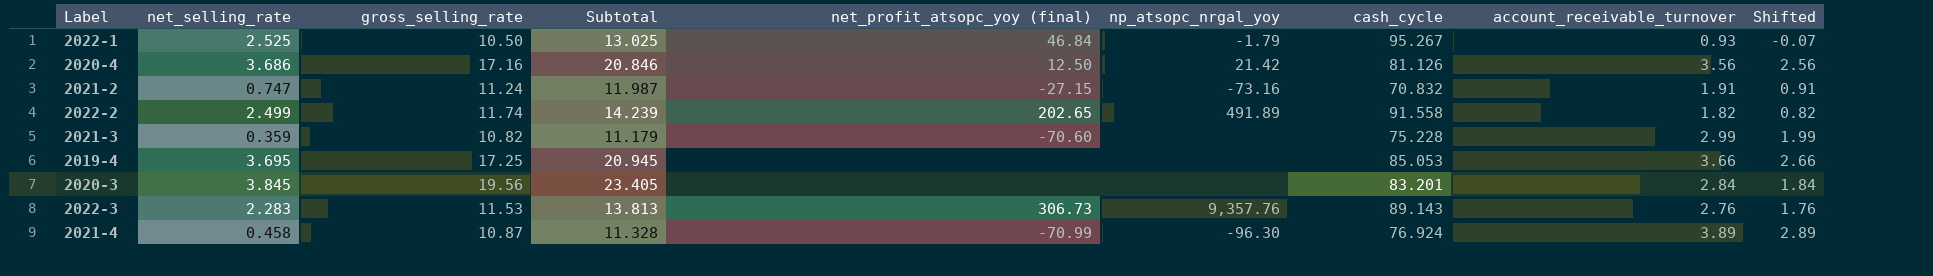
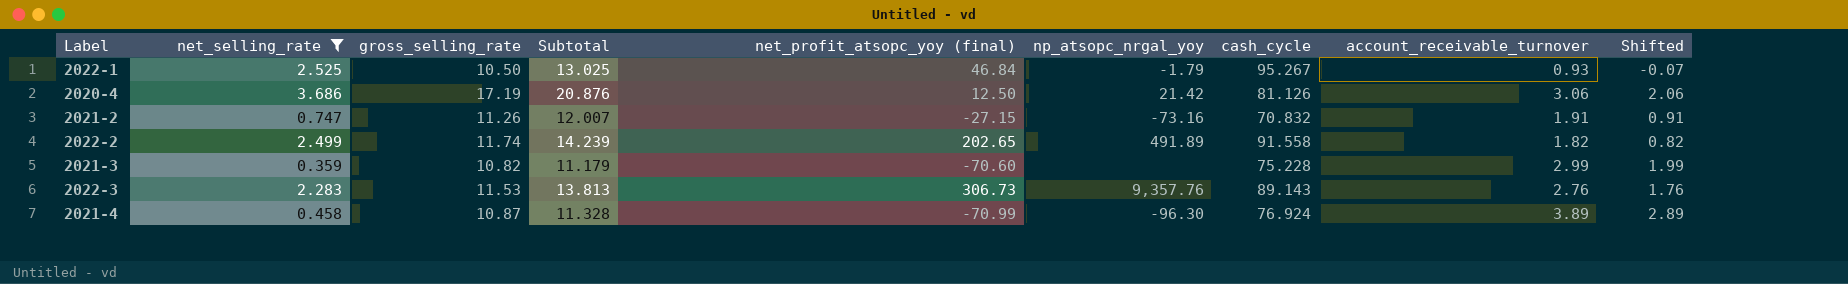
filter: none -> net_selling_rate <= 3.686
2020-4 | gross_selling_rate: 17.16 -> 17.19
2020-4 | Subtotal: 20.846 -> 20.876
2020-4 | account_receivable_turnover: 3.56 -> 3.06
2020-4 | Shifted: 2.56 -> 2.06
2021-2 | gross_selling_rate: 11.24 -> 11.26
2021-2 | Subtotal: 11.987 -> 12.007

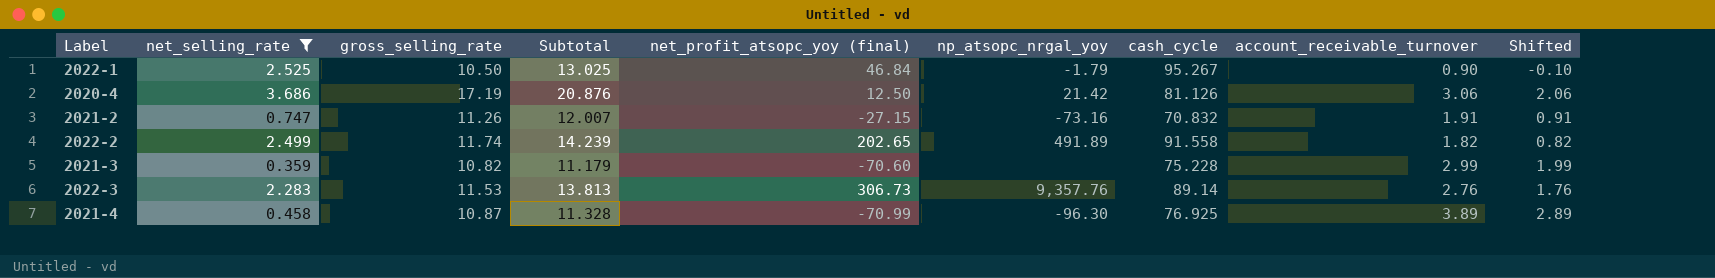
2022-1 | account_receivable_turnover: 0.93 -> 0.90
2022-1 | Shifted: -0.07 -> -0.10
2022-3 | cash_cycle: 89.143 -> 89.14
2021-4 | cash_cycle: 76.924 -> 76.925

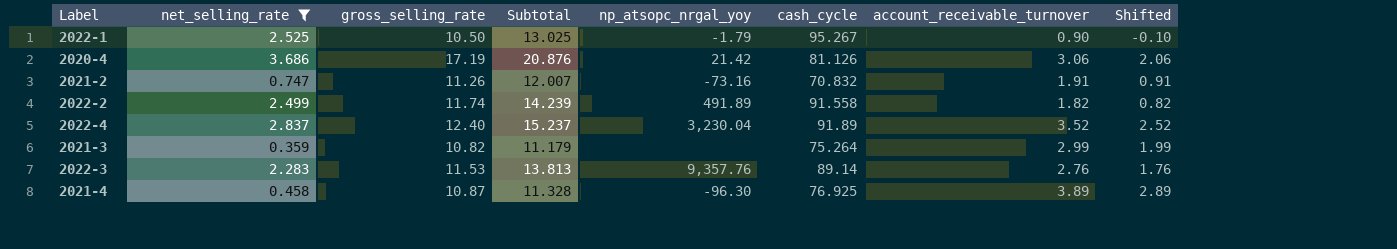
column net_profit_atsopc_yoy (final) | position: 5 -> none
row 2022-4: none -> 2.837 | 12.40 | 15.237 | 3,230.04 | 91.89 | 3.52 | 2.52
2021-3 | cash_cycle: 75.228 -> 75.264

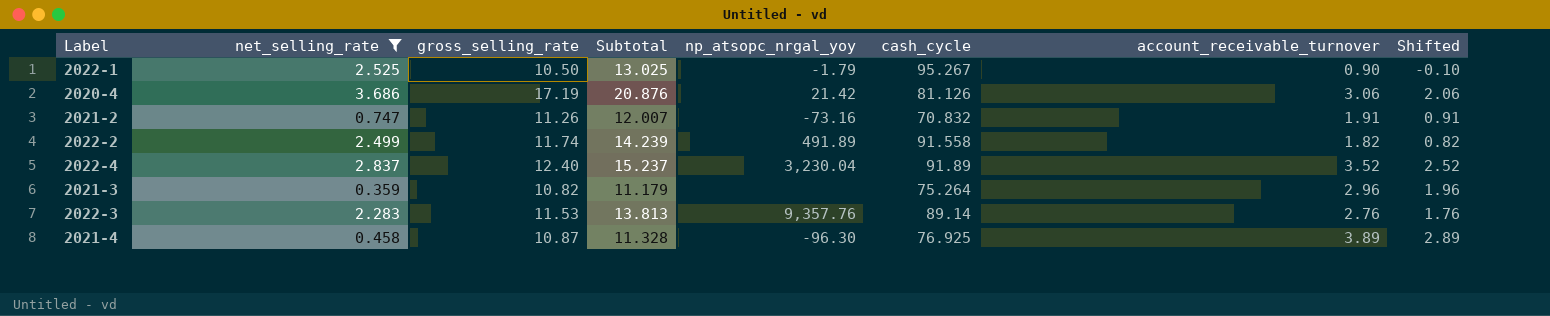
2021-3 | account_receivable_turnover: 2.99 -> 2.96
2021-3 | Shifted: 1.99 -> 1.96

